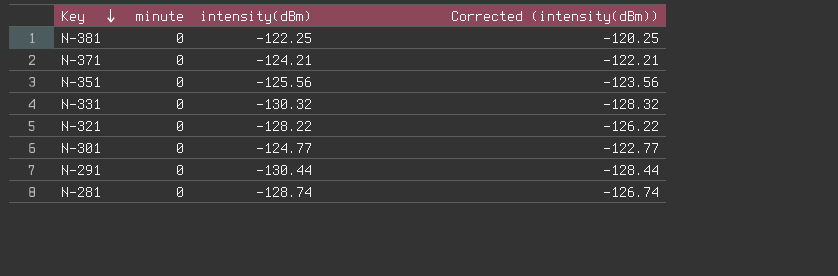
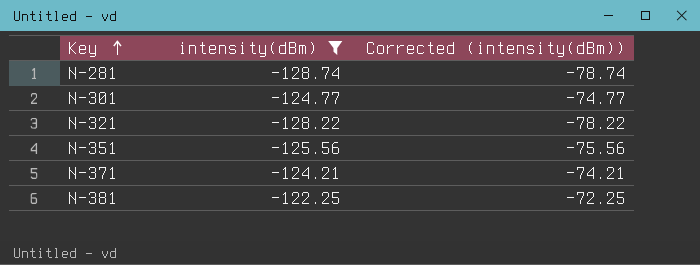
filter: none -> intensity(dBm) >= -128.74
row order: Key descending -> Key ascending
column minute | position: 2 -> none
column Corrected (intensity(dBm)) | formula: [intensity(dBm)] + 2 -> [intensity(dBm)] + 50

